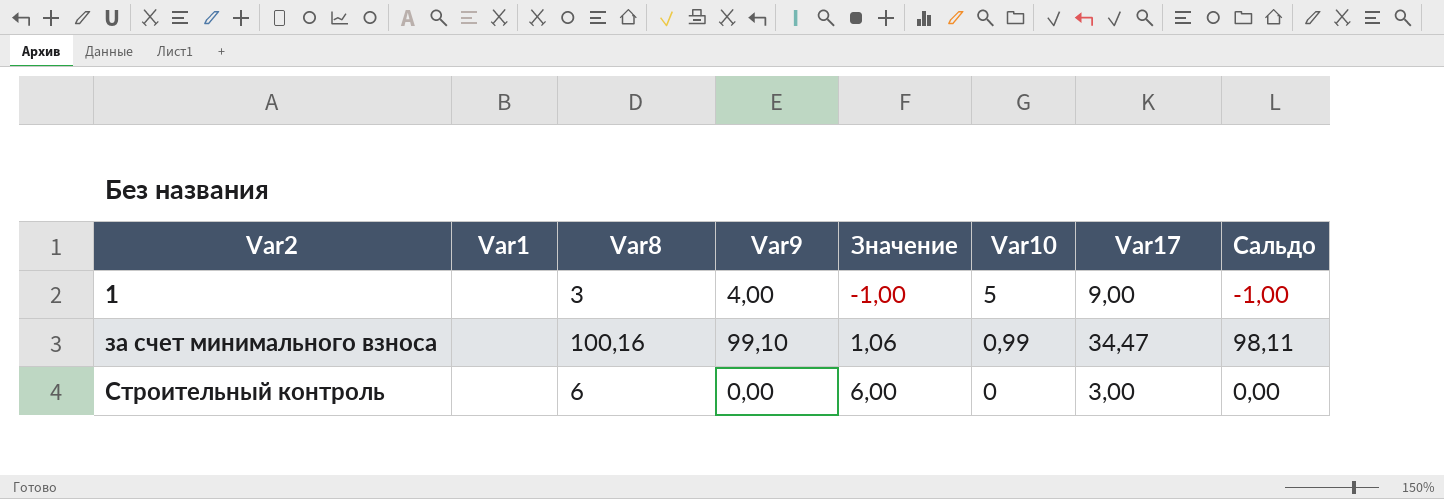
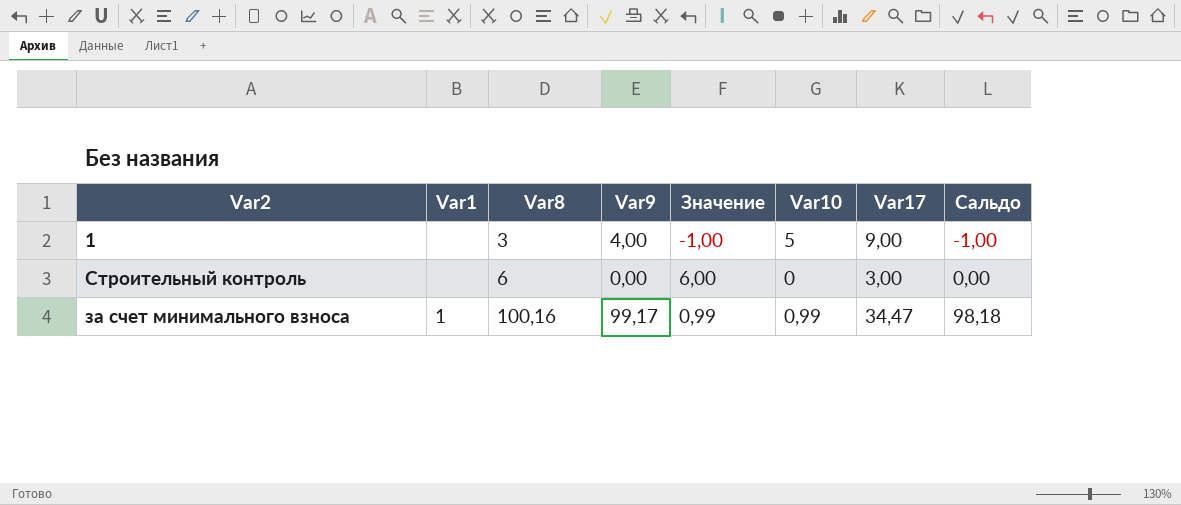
row order: Var2 ascending -> Var8 ascending
за счет минимального взноса | Var1: none -> 1
за счет минимального взноса | Var9: 99,10 -> 99,17
за счет минимального взноса | Значение: 1,06 -> 0,99
за счет минимального взноса | Сальдо: 98,11 -> 98,18

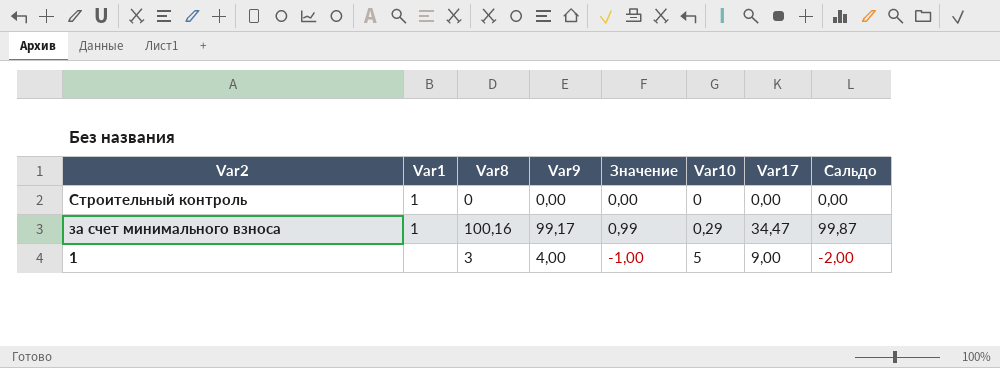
row order: Var8 ascending -> Var2 descending
column Сальдо | formula: [Var9] - [Var10] -> [Var8] - [Var10]
Строительный контроль | Var1: none -> 1
Строительный контроль | Var8: 6 -> 0
Строительный контроль | Значение: 6,00 -> 0,00
Строительный контроль | Var17: 3,00 -> 0,00
за счет минимального взноса | Var10: 0,99 -> 0,29

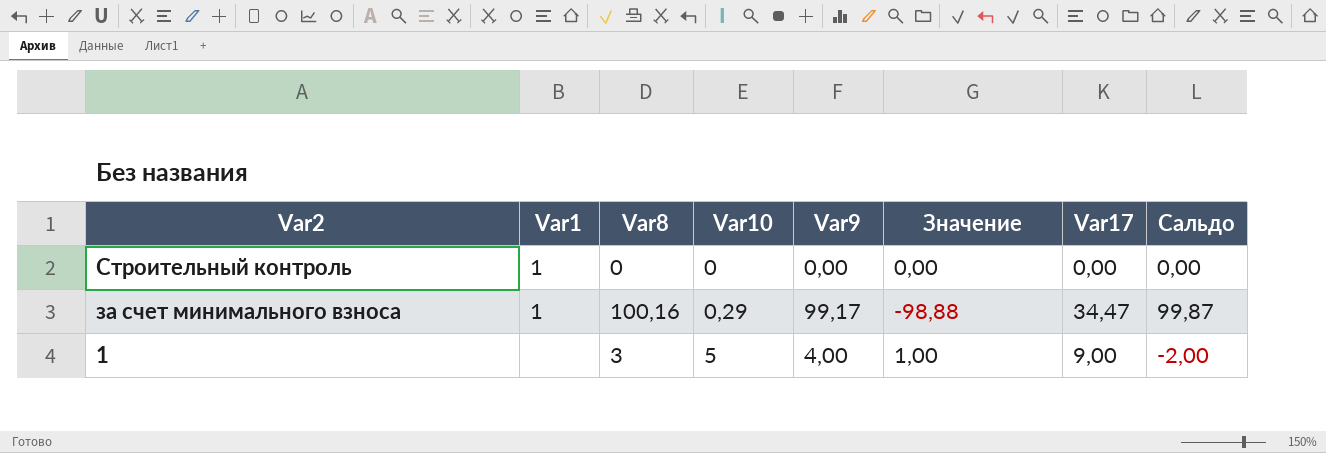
column Var10 | position: 6 -> 4
column Значение | formula: [Var8] - [Var9] -> [Var10] - [Var9]

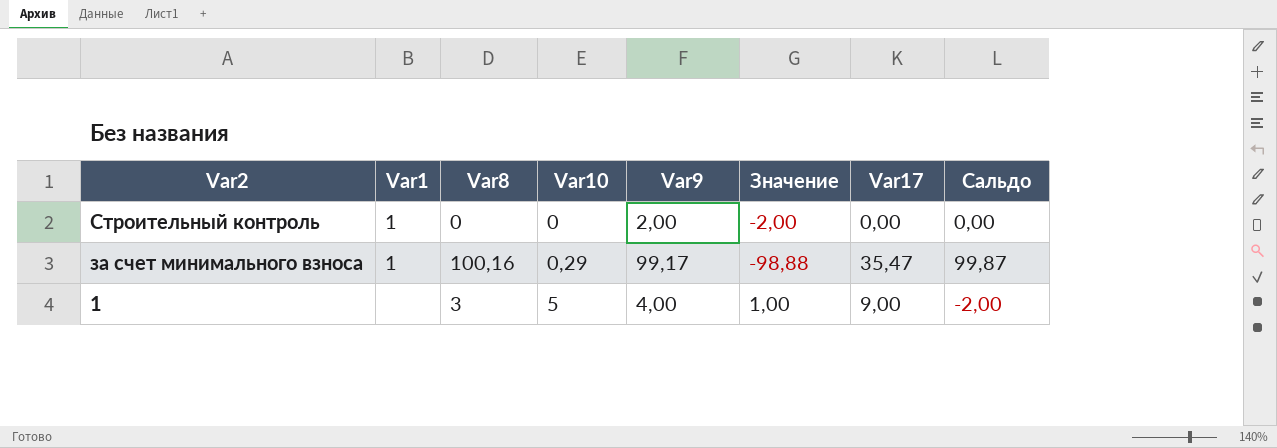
Строительный контроль | Var9: 0,00 -> 2,00
Строительный контроль | Значение: 0,00 -> -2,00
за счет минимального взноса | Var17: 34,47 -> 35,47

